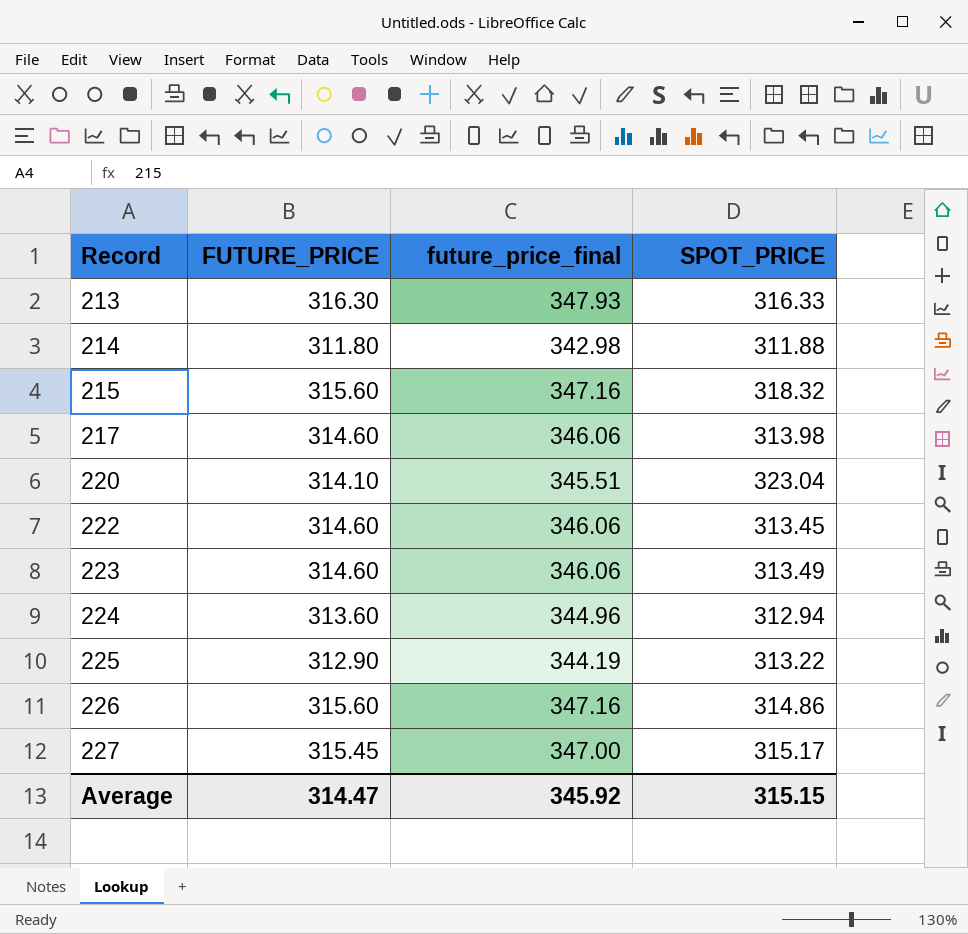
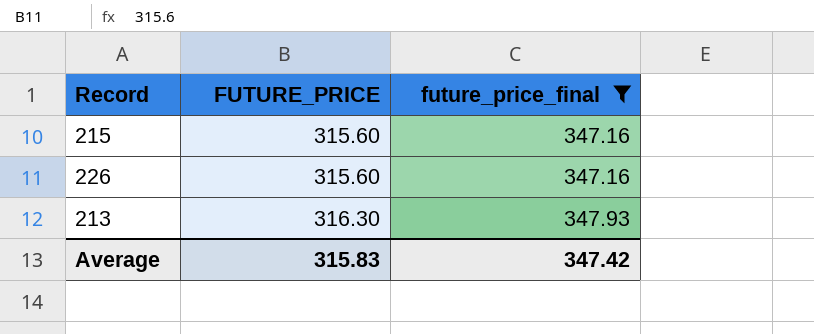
filter: none -> future_price_final >= 347.16
row order: Record ascending -> FUTURE_PRICE ascending
column SPOT_PRICE | position: 4 -> none
Average | FUTURE_PRICE: 314.47 -> 315.83
Average | future_price_final: 345.92 -> 347.42

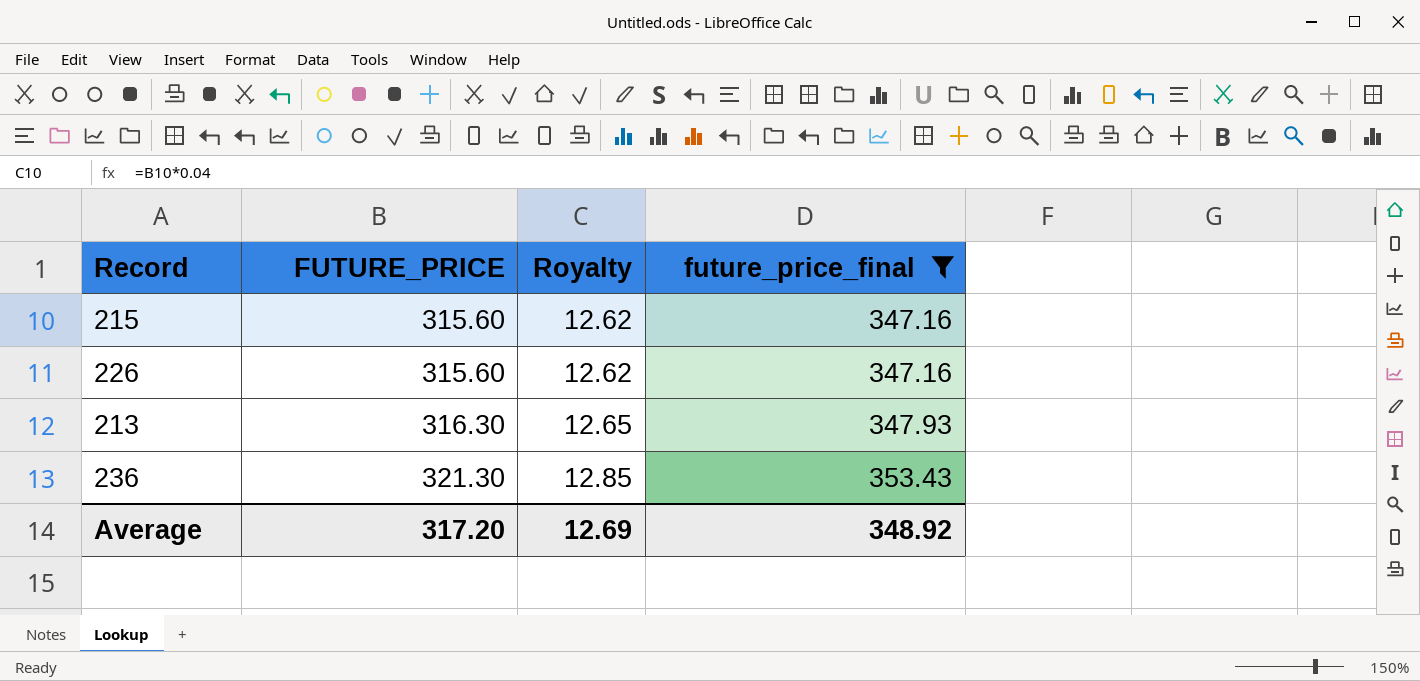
column Royalty | formula: none -> [FUTURE_PRICE] * 0.04
row 236: none -> 321.30 | 12.85 | 353.43
Average | FUTURE_PRICE: 315.83 -> 317.20
Average | future_price_final: 347.42 -> 348.92

